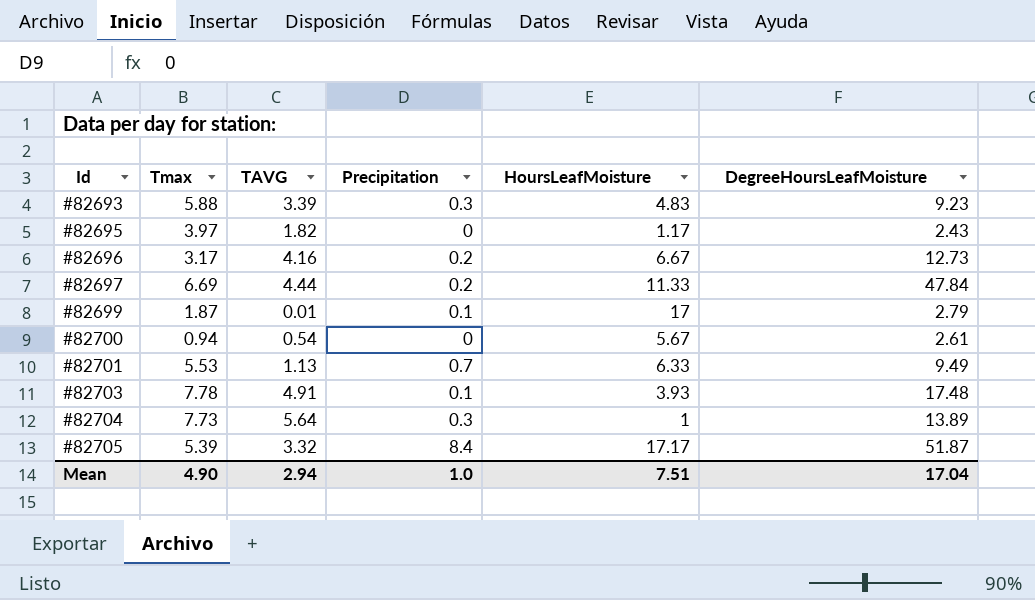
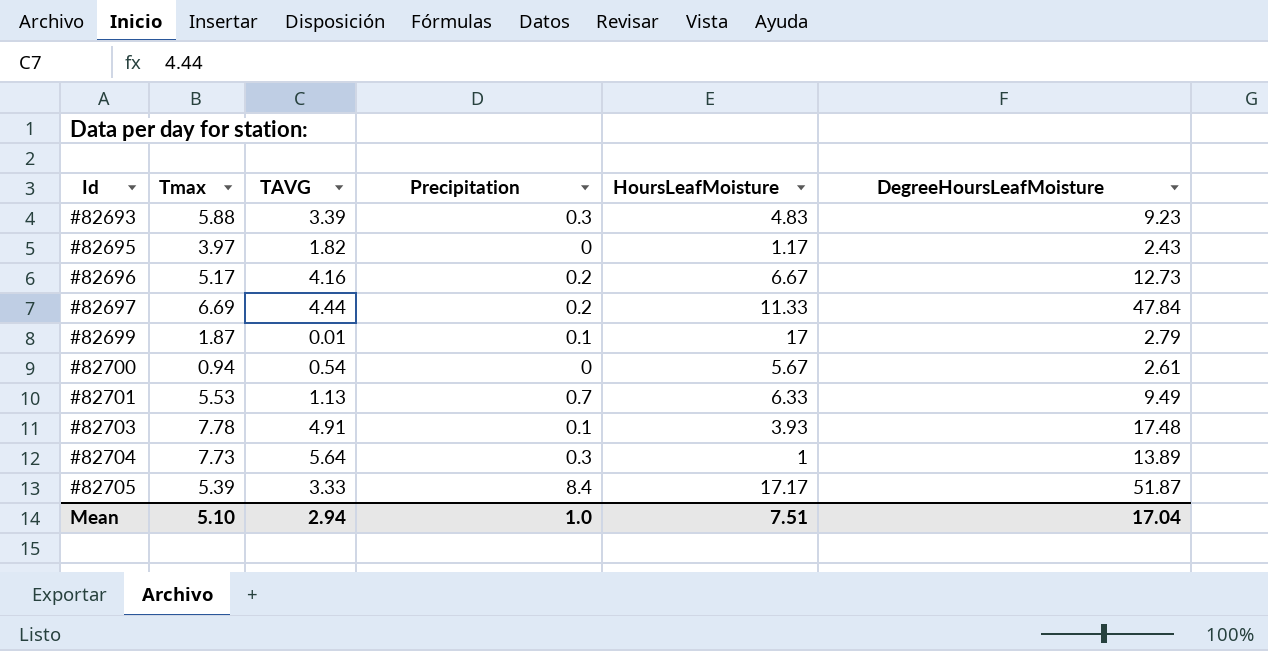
#82696 | Tmax: 3.17 -> 5.17
#82705 | TAVG: 3.32 -> 3.33
Mean | Tmax: 4.90 -> 5.10

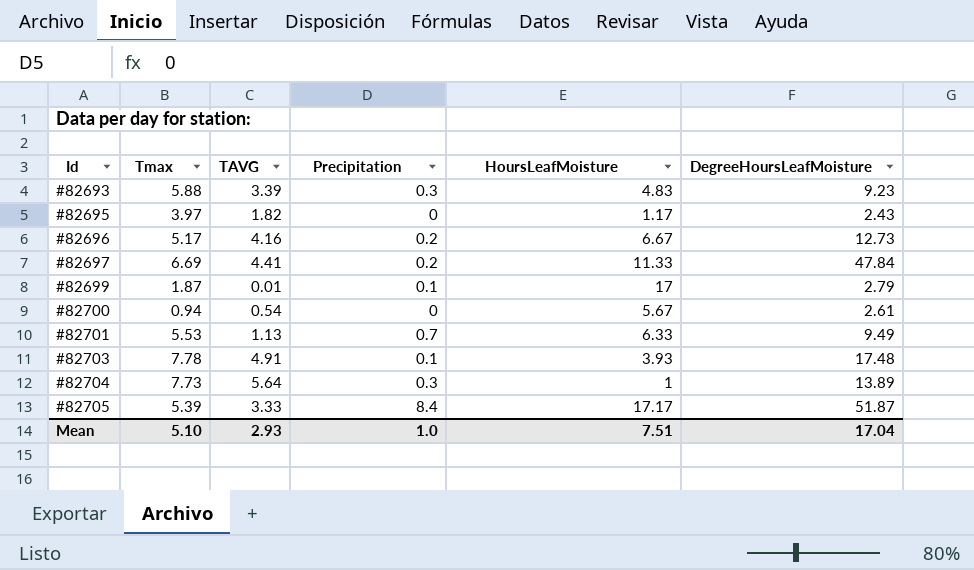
#82697 | TAVG: 4.44 -> 4.41
Mean | TAVG: 2.94 -> 2.93

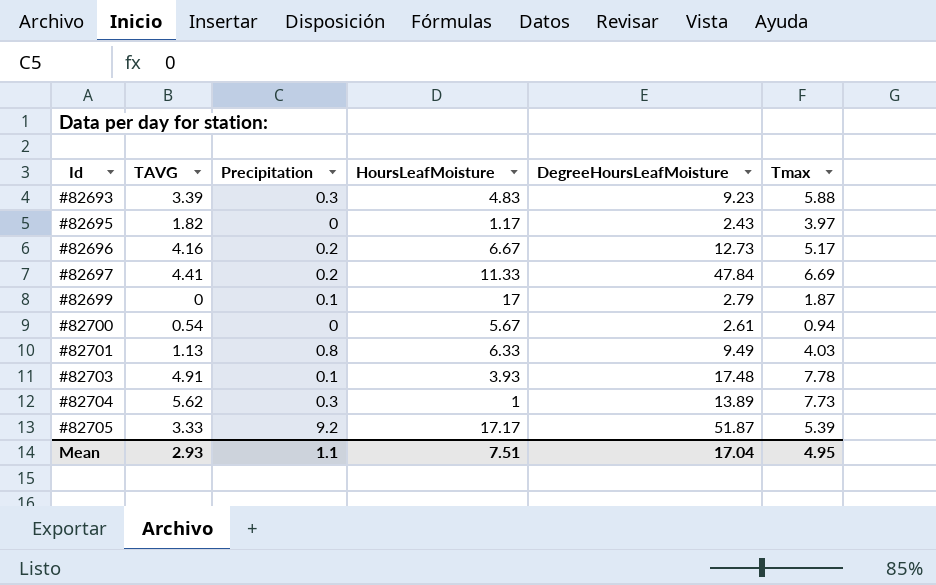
column Tmax | position: 2 -> 6
#82699 | TAVG: 0.01 -> 0
#82701 | Precipitation: 0.7 -> 0.8
#82701 | Tmax: 5.53 -> 4.03
#82704 | TAVG: 5.64 -> 5.62
#82705 | Precipitation: 8.4 -> 9.2
Mean | Precipitation: 1.0 -> 1.1
Mean | Tmax: 5.10 -> 4.95

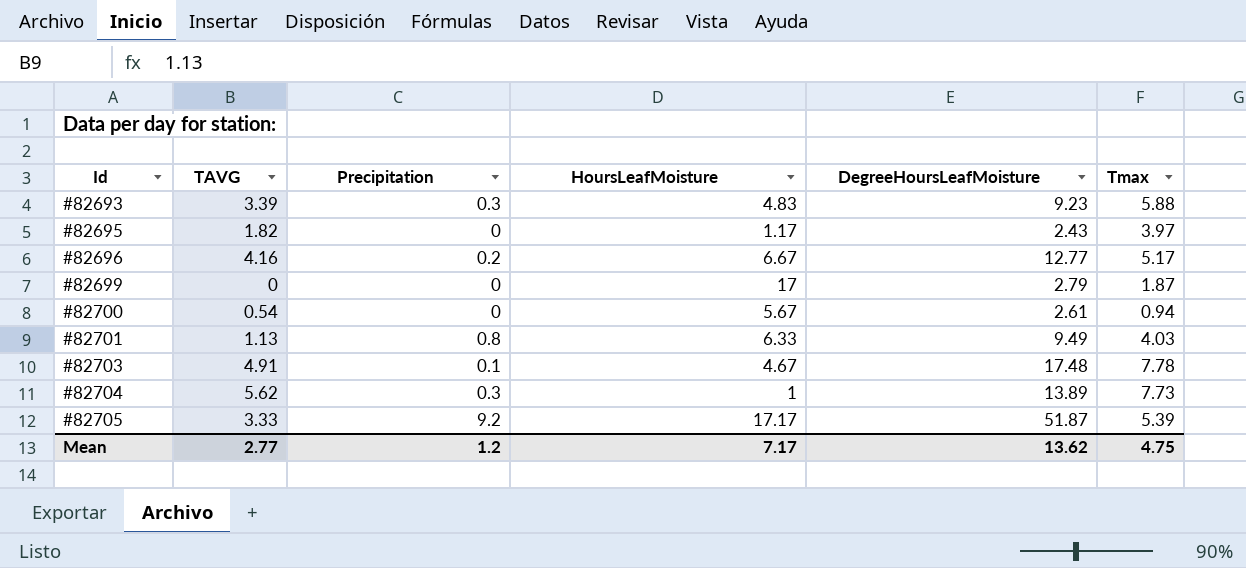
row #82697: 4.41 | 0.2 | 11.33 | 47.84 | 6.69 -> none
#82696 | DegreeHoursLeafMoisture: 12.73 -> 12.77
#82699 | Precipitation: 0.1 -> 0
#82703 | HoursLeafMoisture: 3.93 -> 4.67
Mean | TAVG: 2.93 -> 2.77
Mean | Precipitation: 1.1 -> 1.2
Mean | HoursLeafMoisture: 7.51 -> 7.17
Mean | DegreeHoursLeafMoisture: 17.04 -> 13.62
Mean | Tmax: 4.95 -> 4.75

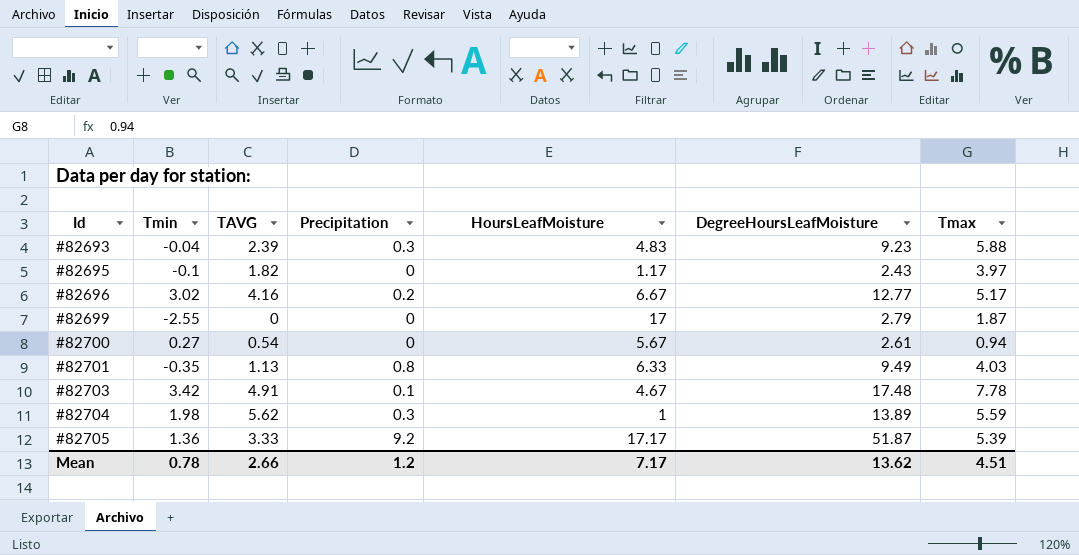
column Tmin | position: none -> 2
#82693 | TAVG: 3.39 -> 2.39
#82704 | Tmax: 7.73 -> 5.59
Mean | TAVG: 2.77 -> 2.66
Mean | Tmax: 4.75 -> 4.51

